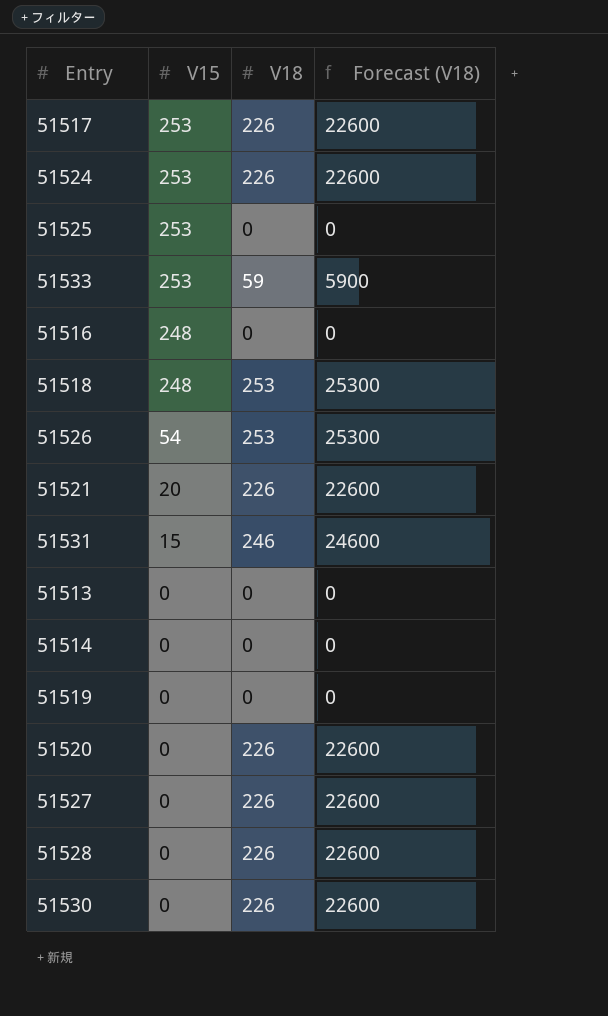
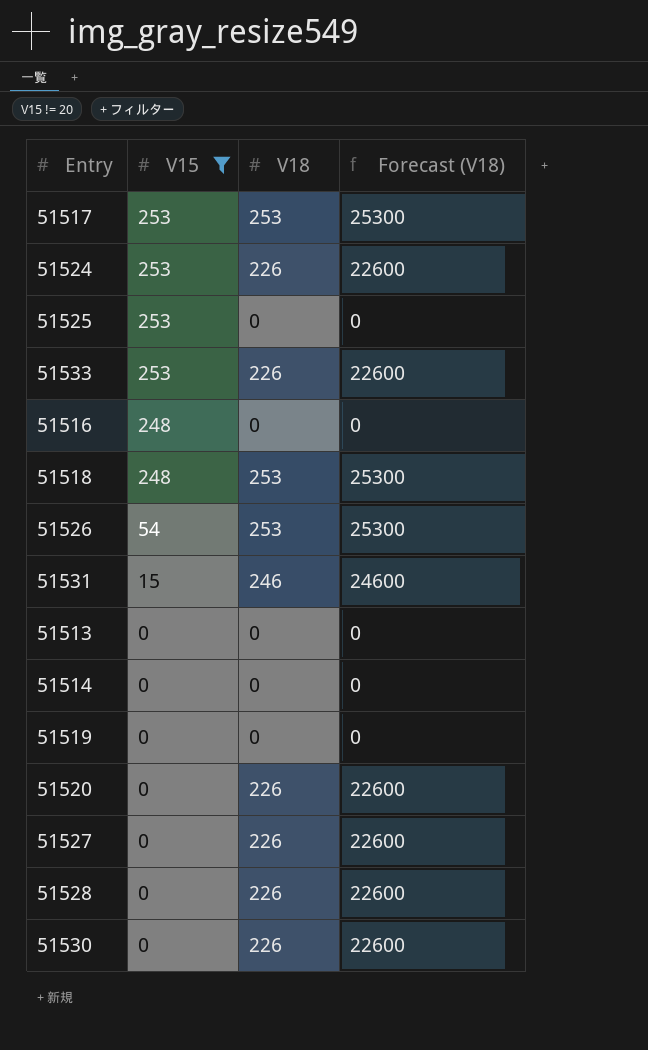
filter: none -> V15 != 20
51517 | V18: 226 -> 253
51517 | Forecast (V18): 22600 -> 25300
51533 | V18: 59 -> 226
51533 | Forecast (V18): 5900 -> 22600

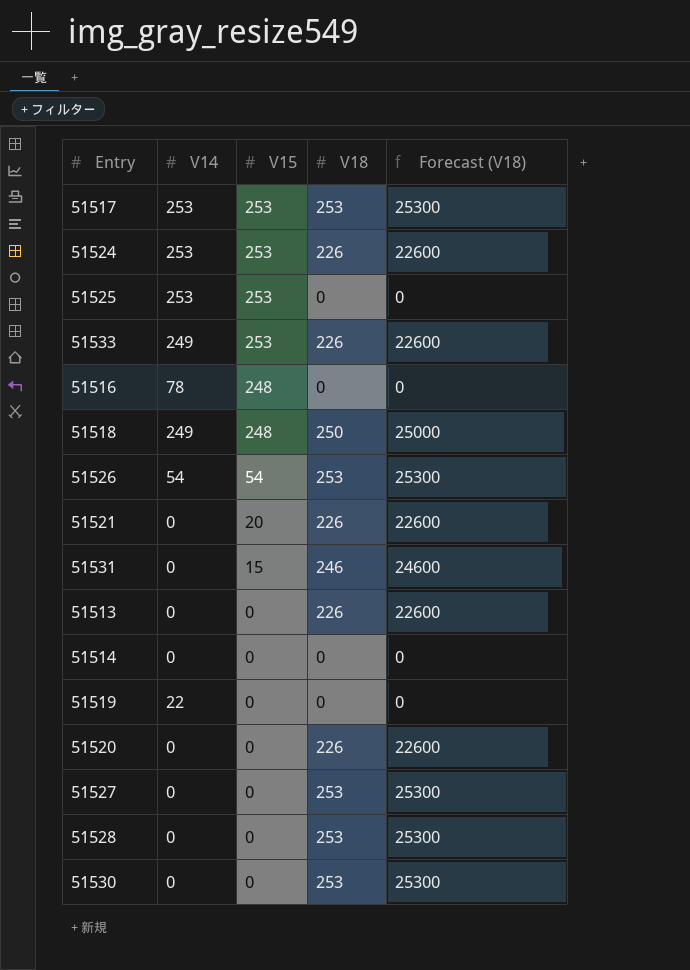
filter: V15 != 20 -> none
column V14 | position: none -> 2
51518 | V18: 253 -> 250
51518 | Forecast (V18): 25300 -> 25000
51513 | V18: 0 -> 226
51513 | Forecast (V18): 0 -> 22600
51527 | V18: 226 -> 253
51527 | Forecast (V18): 22600 -> 25300
51528 | V18: 226 -> 253
51528 | Forecast (V18): 22600 -> 25300
51530 | V18: 226 -> 253
51530 | Forecast (V18): 22600 -> 25300

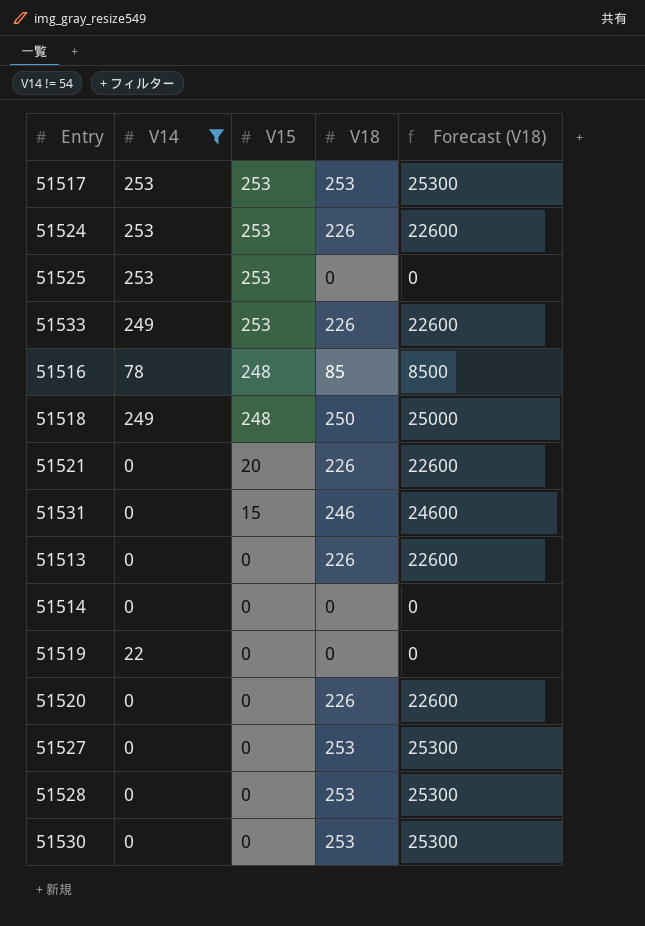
filter: none -> V14 != 54
51516 | V18: 0 -> 85
51516 | Forecast (V18): 0 -> 8500

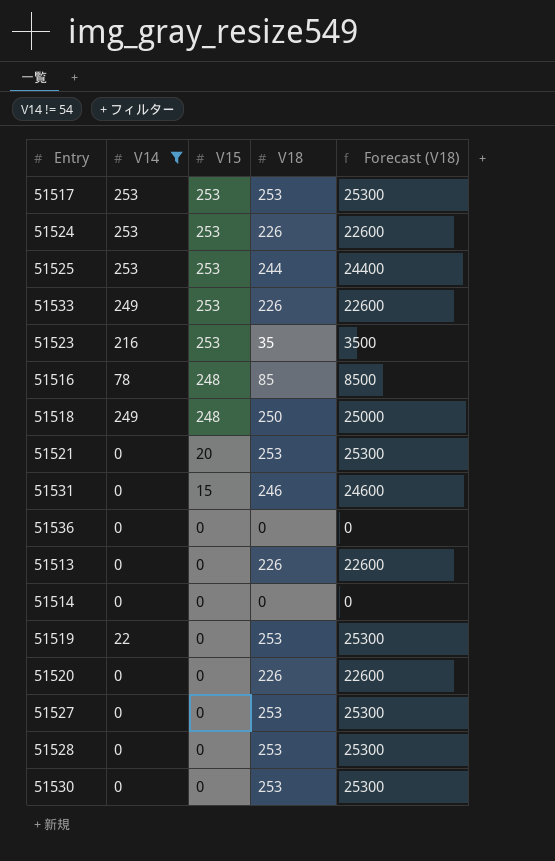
51525 | V18: 0 -> 244
51525 | Forecast (V18): 0 -> 24400
row 51523: none -> 216 | 253 | 35 | 3500
51521 | V18: 226 -> 253
51521 | Forecast (V18): 22600 -> 25300
row 51536: none -> 0 | 0 | 0 | 0
51519 | V18: 0 -> 253
51519 | Forecast (V18): 0 -> 25300

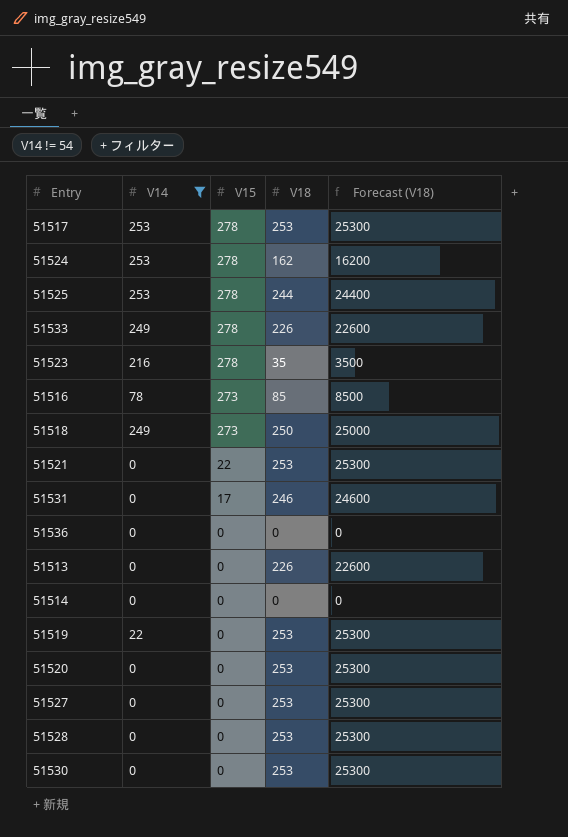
51517 | V15: 253 -> 278
51524 | V15: 253 -> 278
51524 | V18: 226 -> 162
51524 | Forecast (V18): 22600 -> 16200
51525 | V15: 253 -> 278
51533 | V15: 253 -> 278
51523 | V15: 253 -> 278
51516 | V15: 248 -> 273
51518 | V15: 248 -> 273
51521 | V15: 20 -> 22
51531 | V15: 15 -> 17
51520 | V18: 226 -> 253
51520 | Forecast (V18): 22600 -> 25300

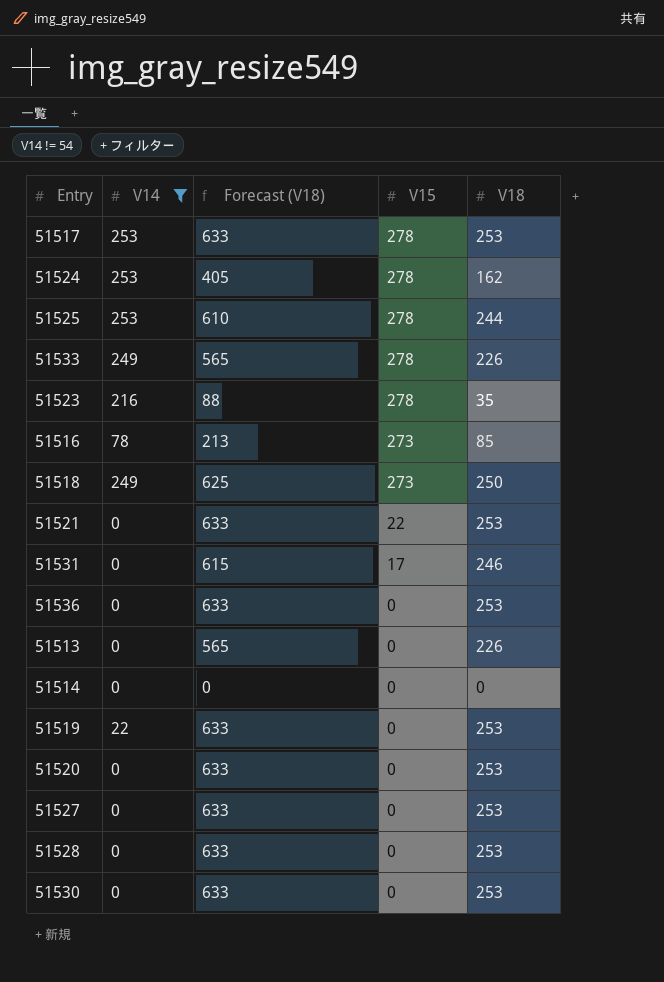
column Forecast (V18) | formula: [V18] * 100 -> [V18] * 2.5
column Forecast (V18) | position: 5 -> 3
51536 | V18: 0 -> 253

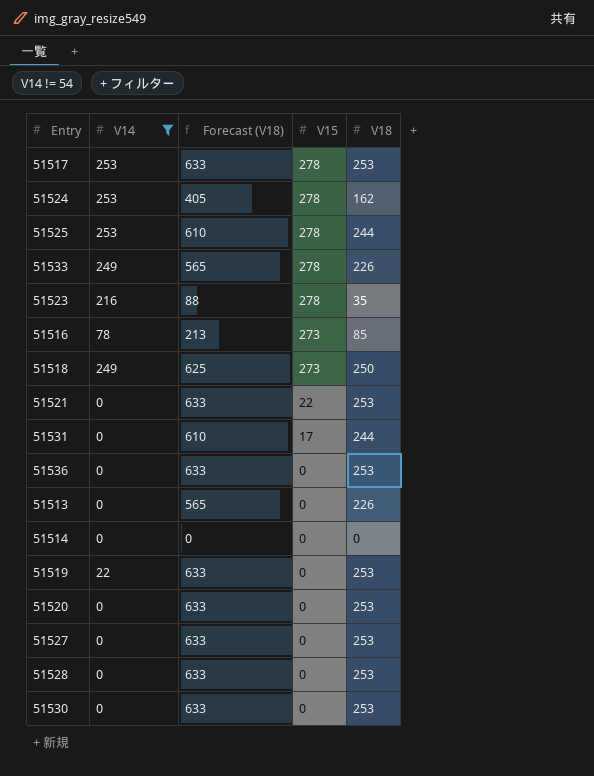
51531 | Forecast (V18): 615 -> 610
51531 | V18: 246 -> 244

